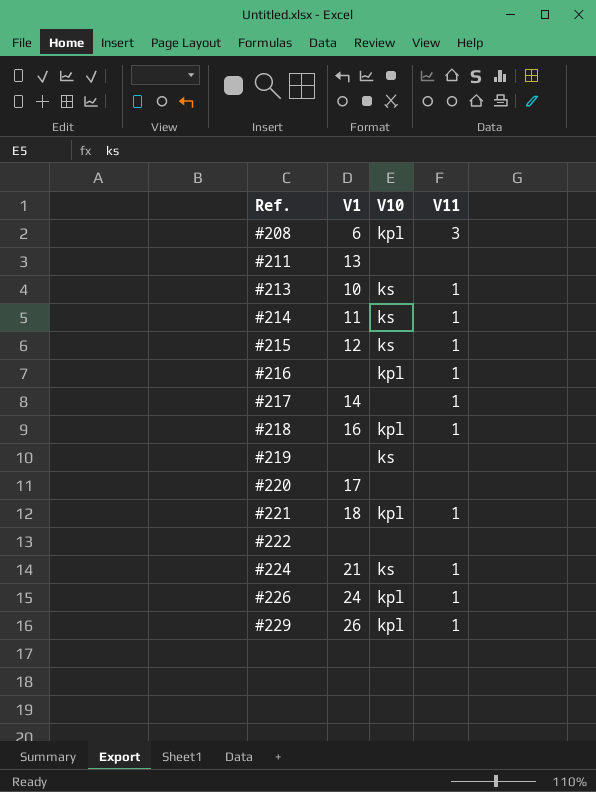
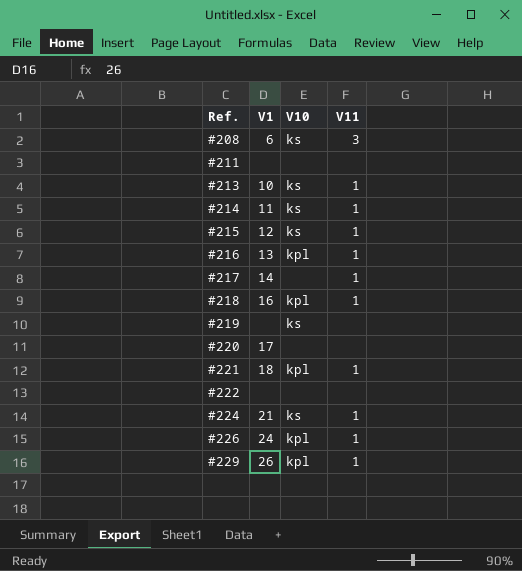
#208 | V10: kpl -> ks
#211 | V1: 13 -> none
#216 | V1: none -> 13

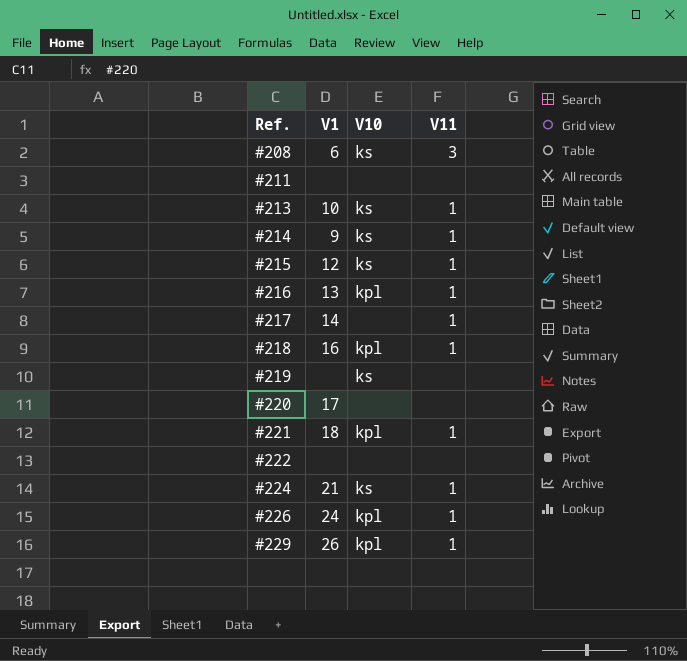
#214 | V1: 11 -> 9

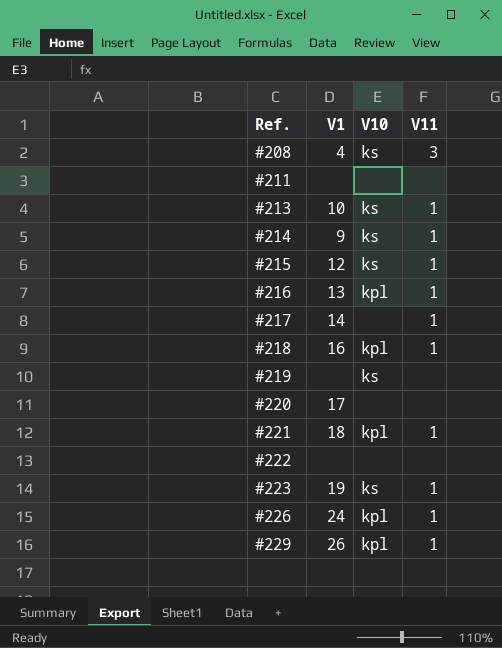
row #224: 21 | ks | 1 -> none
#208 | V1: 6 -> 4
row #223: none -> 19 | ks | 1

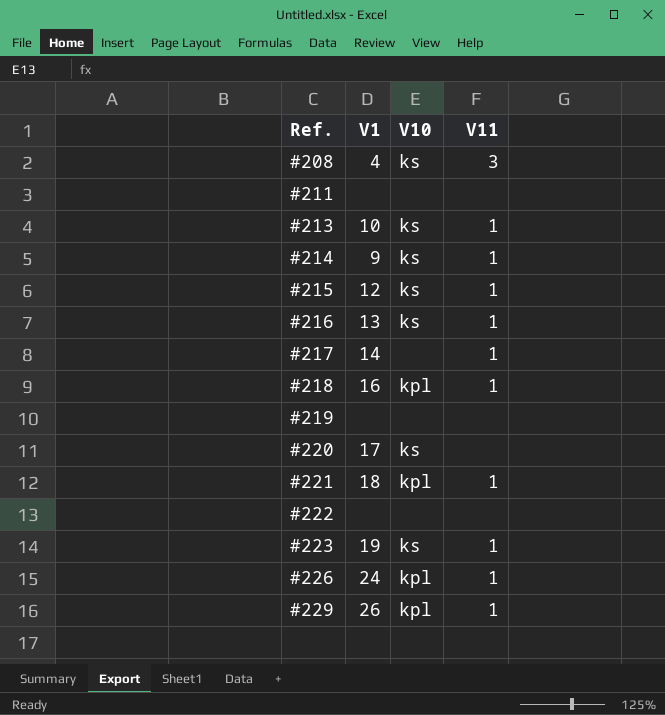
#216 | V10: kpl -> ks
#219 | V10: ks -> none
#220 | V10: none -> ks

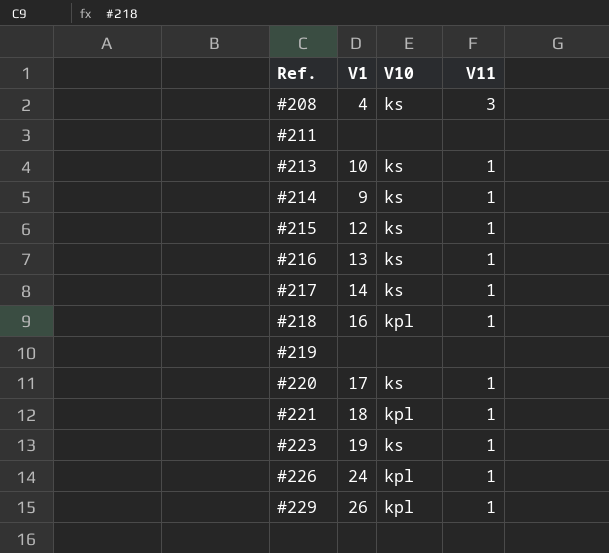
row #222: none | none | none -> none
#217 | V10: none -> ks
#220 | V11: none -> 1

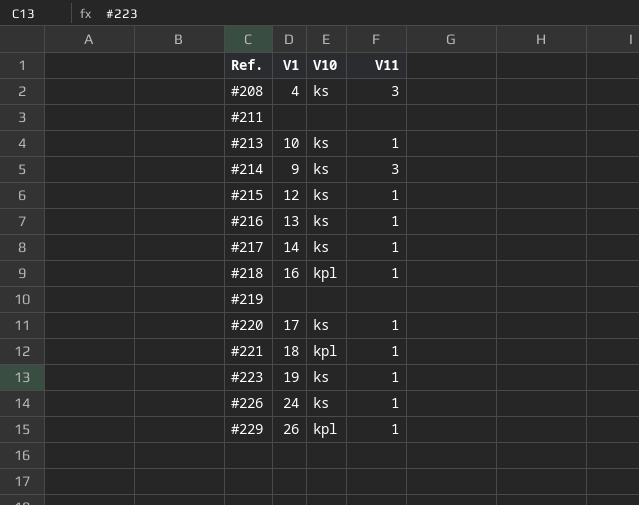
#214 | V11: 1 -> 3
#226 | V10: kpl -> ks

